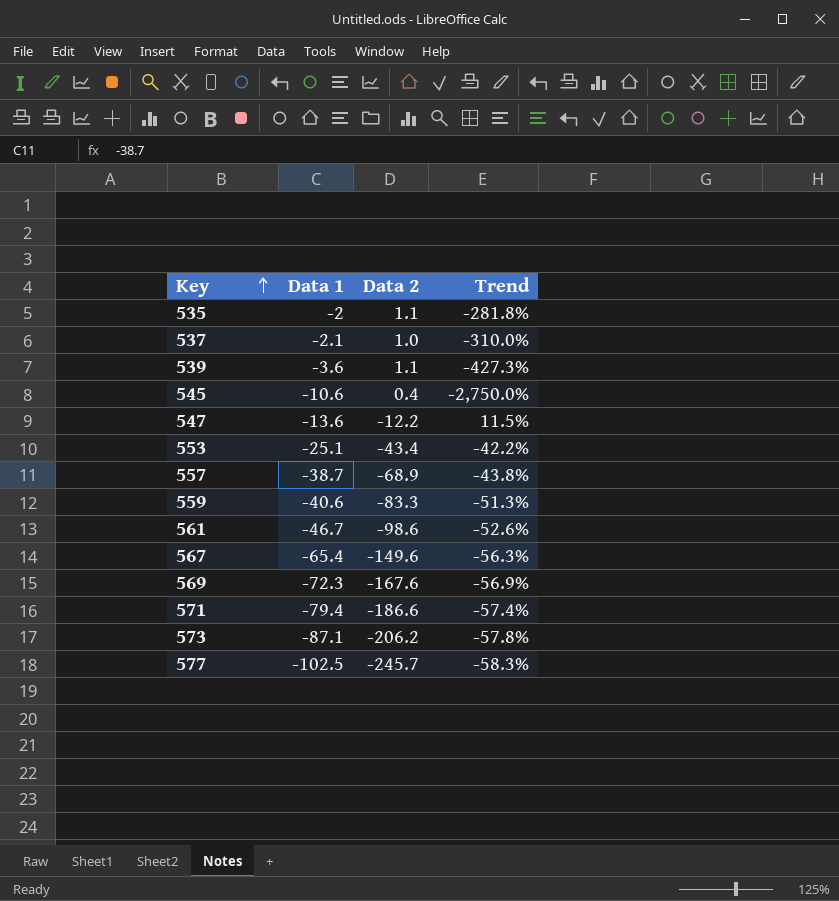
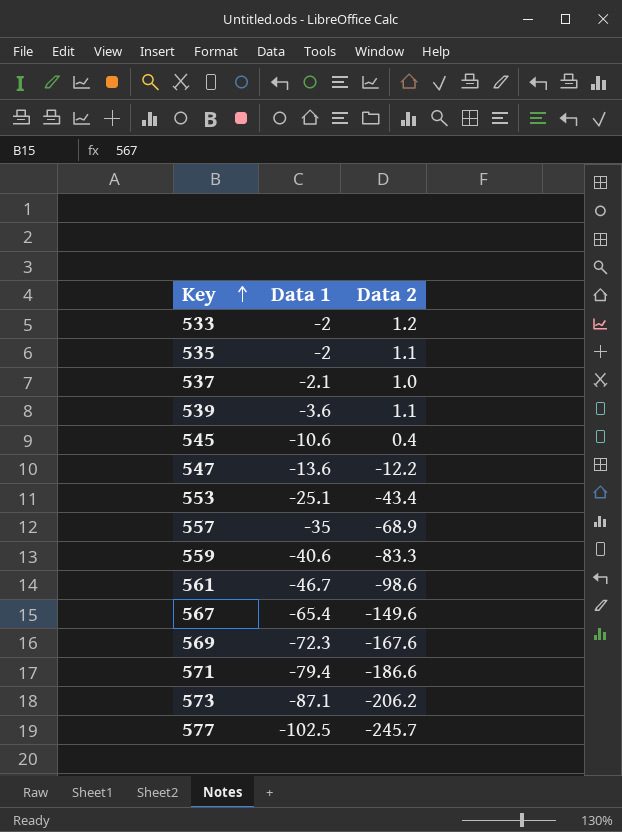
column Trend | formula: ([Data 1] - [Data 2]) / [Data 2] -> none
row 533: none -> -2 | 1.2
557 | Data 1: -38.7 -> -35

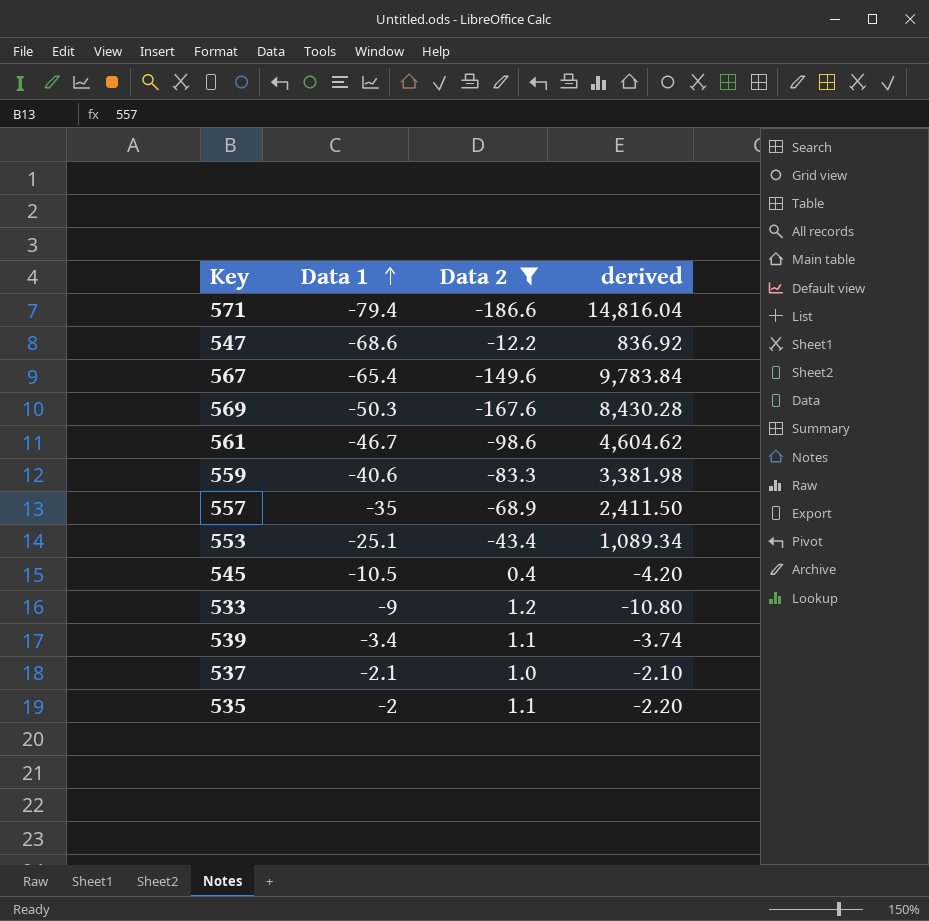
filter: none -> Data 2 >= -186.6
row order: Key ascending -> Data 1 ascending
column derived | formula: none -> [Data 1] * [Data 2]
547 | Data 1: -13.6 -> -68.6
569 | Data 1: -72.3 -> -50.3
545 | Data 1: -10.6 -> -10.5
533 | Data 1: -2 -> -9
539 | Data 1: -3.6 -> -3.4

